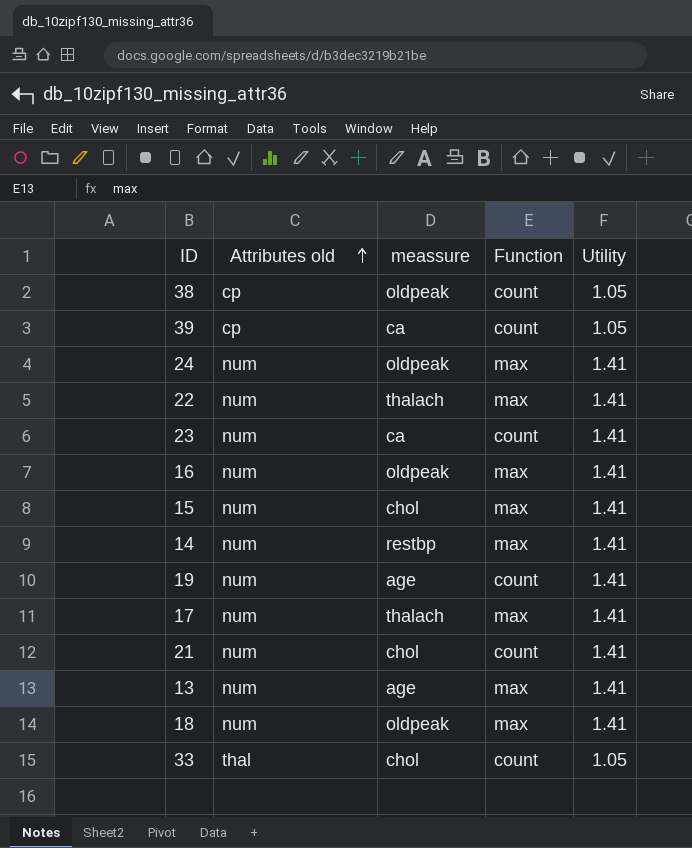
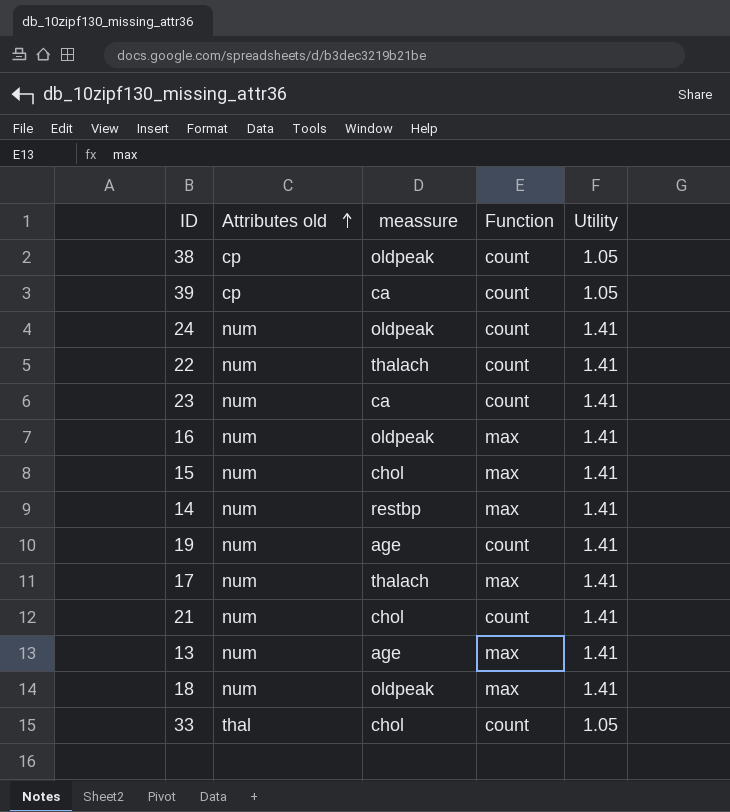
24 | Function: max -> count
22 | Function: max -> count

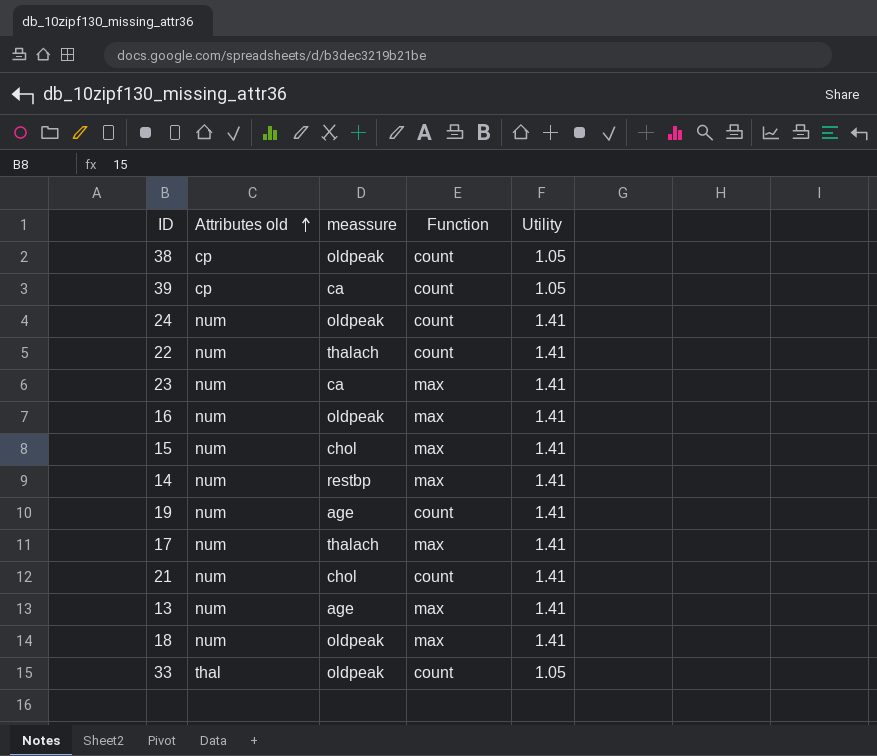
23 | Function: count -> max
33 | meassure: chol -> oldpeak

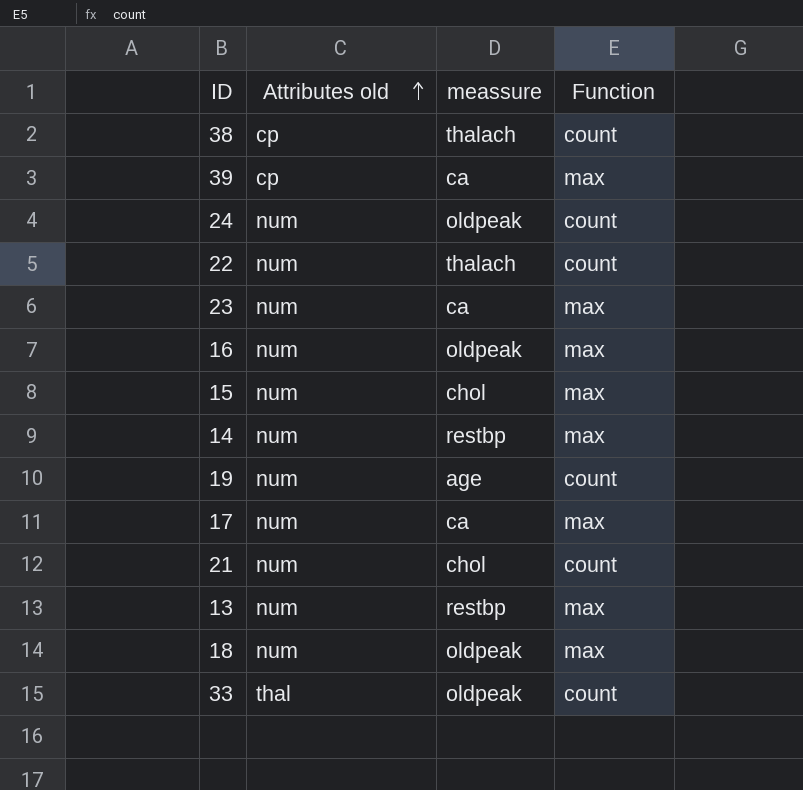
column Utility | position: 5 -> none
38 | meassure: oldpeak -> thalach
39 | Function: count -> max
17 | meassure: thalach -> ca
13 | meassure: age -> restbp

